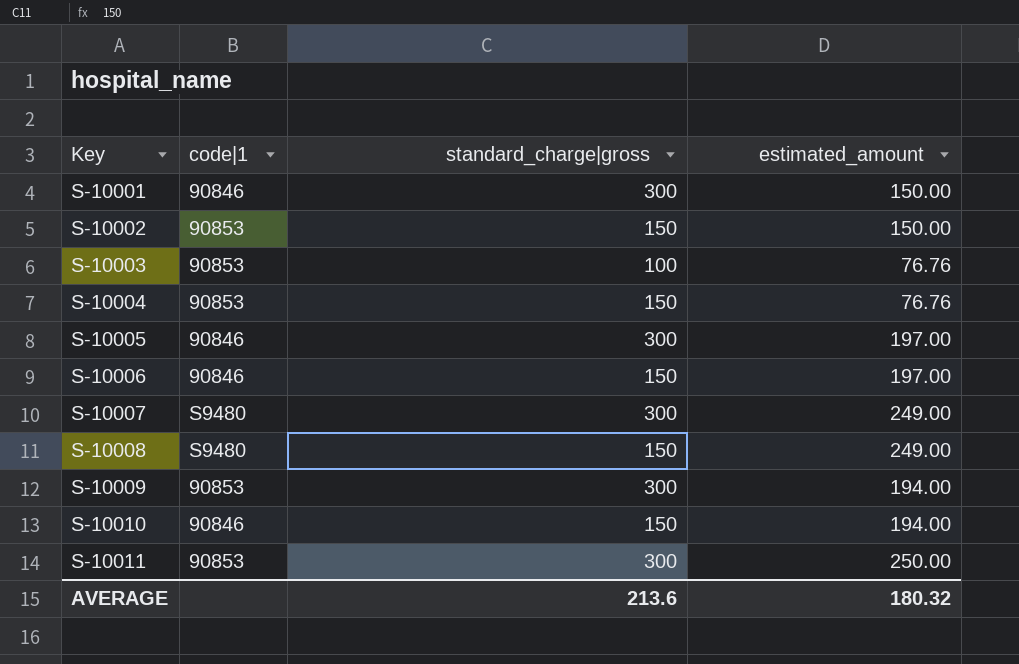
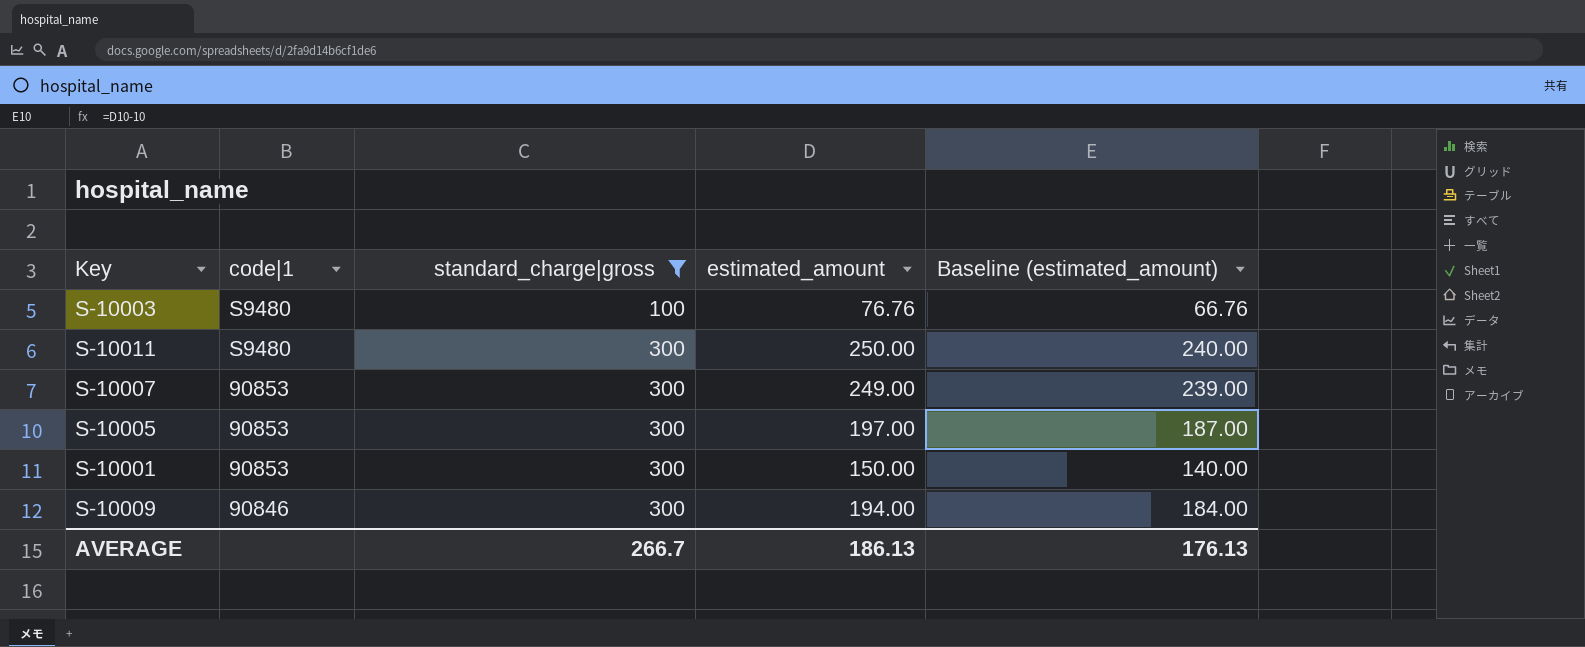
filter: none -> standard_charge|gross != 150
row order: Key ascending -> code|1 descending
column Baseline (estimated_amount) | formula: none -> [estimated_amount] - 10
S-10003 | code|1: 90853 -> S9480
S-10011 | code|1: 90853 -> S9480
S-10007 | code|1: S9480 -> 90853
S-10005 | code|1: 90846 -> 90853
S-10001 | code|1: 90846 -> 90853
S-10009 | code|1: 90853 -> 90846
AVERAGE | standard_charge|gross: 213.6 -> 266.7
AVERAGE | estimated_amount: 180.32 -> 186.13

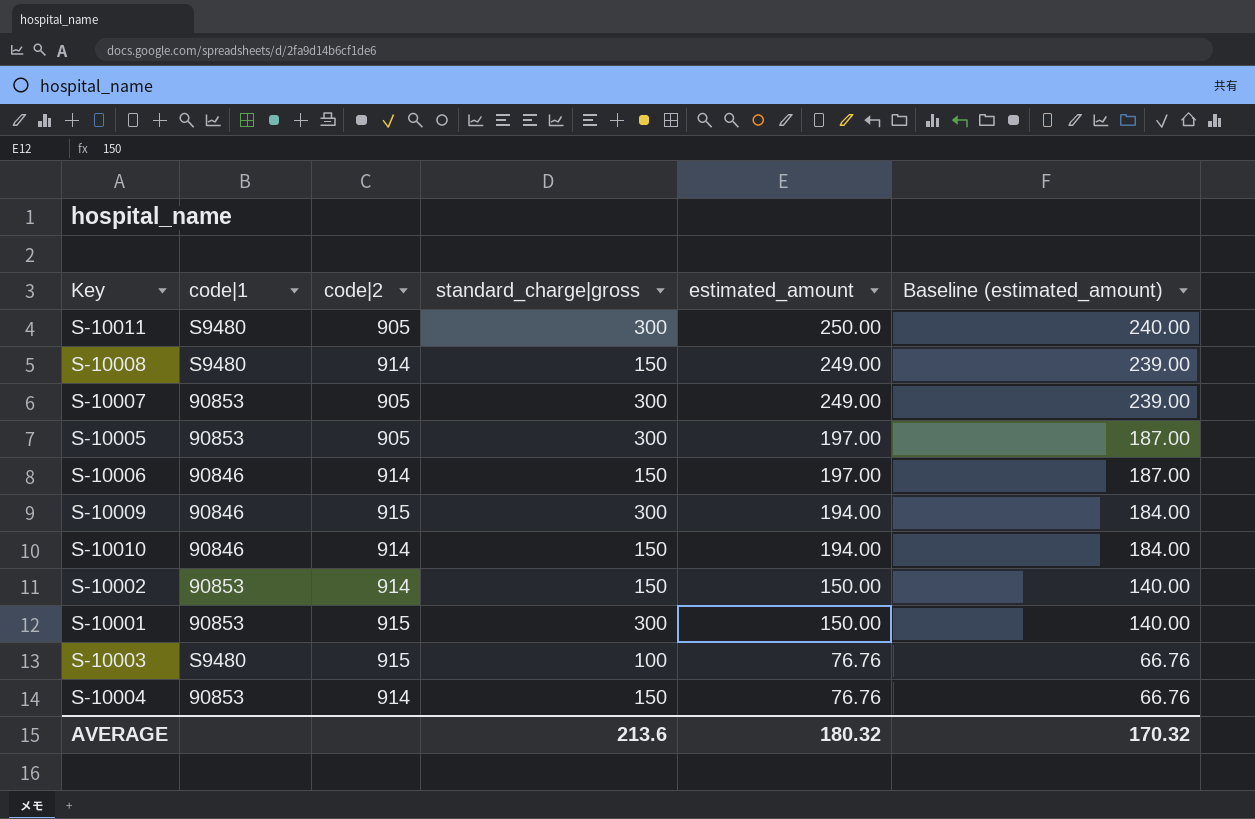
filter: standard_charge|gross != 150 -> none
row order: code|1 descending -> estimated_amount descending
column code|2 | position: none -> 3
AVERAGE | standard_charge|gross: 266.7 -> 213.6
AVERAGE | estimated_amount: 186.13 -> 180.32
AVERAGE | Baseline (estimated_amount): 176.13 -> 170.32

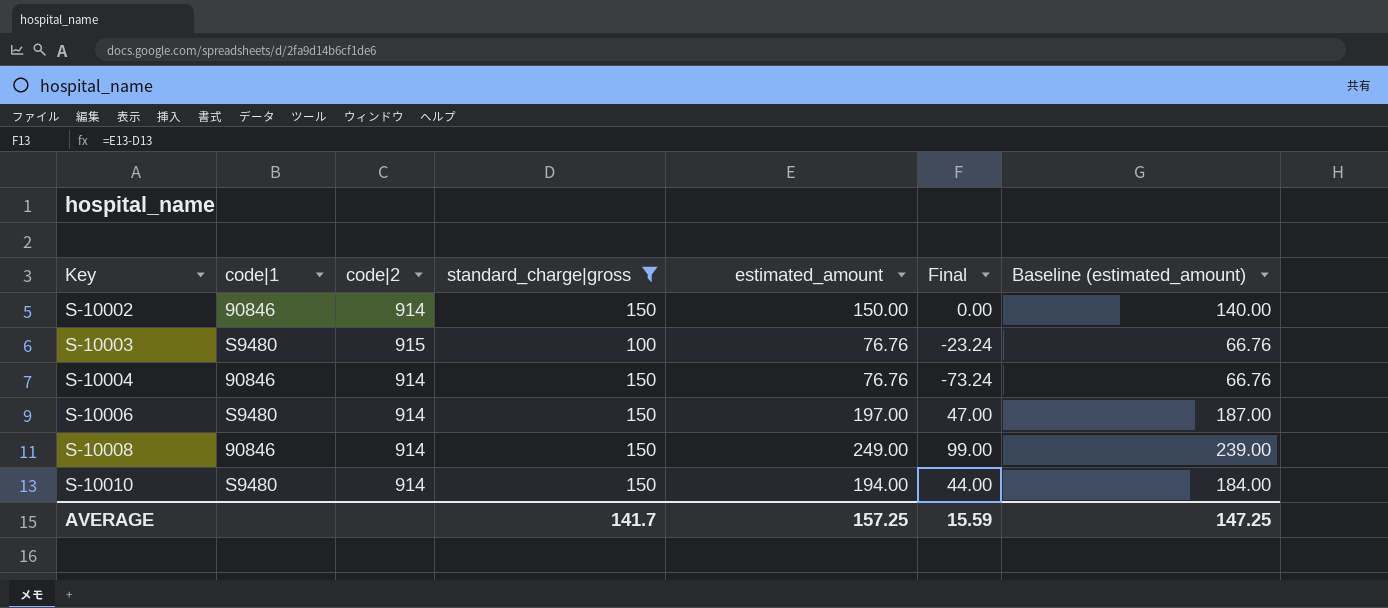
filter: none -> standard_charge|gross != 300
row order: estimated_amount descending -> Key ascending
column Final | formula: none -> [estimated_amount] - [standard_charge|gross]
S-10002 | code|1: 90853 -> 90846
S-10004 | code|1: 90853 -> 90846
S-10006 | code|1: 90846 -> S9480
S-10008 | code|1: S9480 -> 90846
S-10010 | code|1: 90846 -> S9480
AVERAGE | standard_charge|gross: 213.6 -> 141.7
AVERAGE | estimated_amount: 180.32 -> 157.25
AVERAGE | Baseline (estimated_amount): 170.32 -> 147.25

